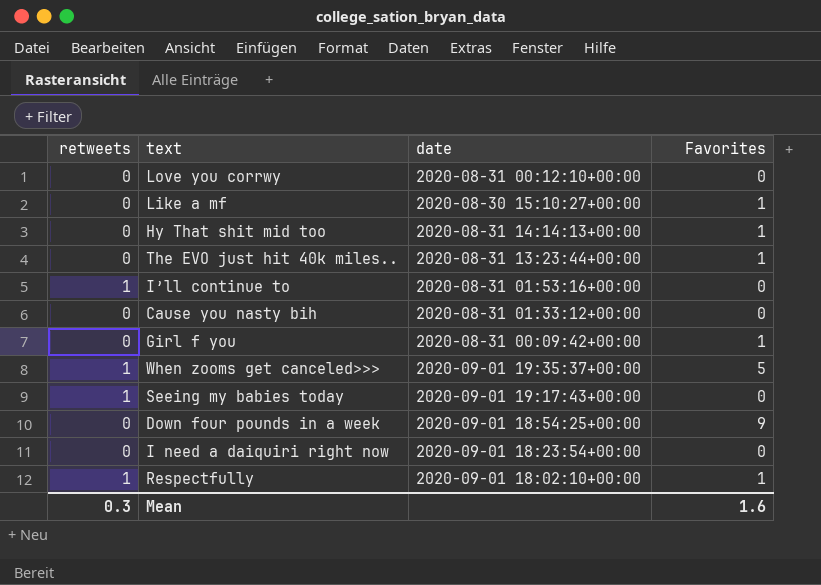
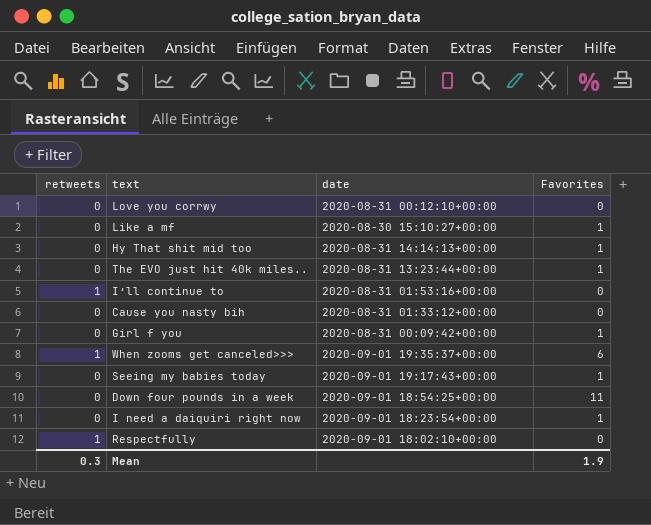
When zooms get canceled>>> | Favorites: 5 -> 6
Seeing my babies today | retweets: 1 -> 0
Seeing my babies today | Favorites: 0 -> 1
Down four pounds in a week | Favorites: 9 -> 11
I need a daiquiri right now | Favorites: 0 -> 1
Respectfully | Favorites: 1 -> 0
Mean | Favorites: 1.6 -> 1.9

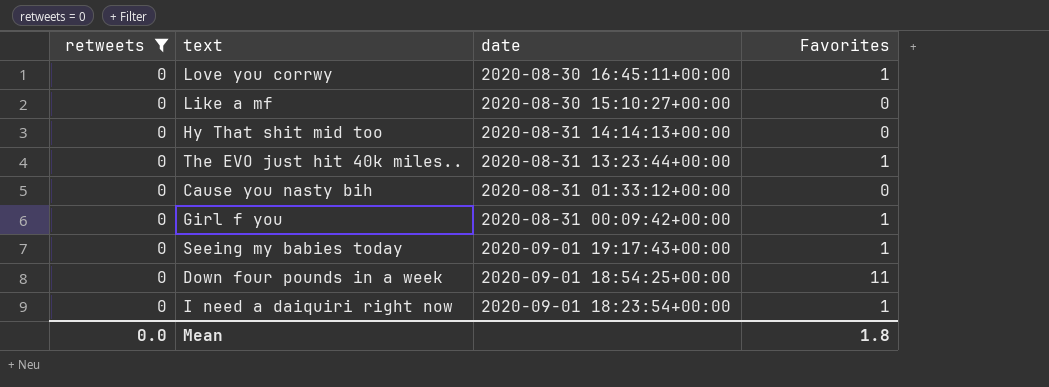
filter: none -> retweets = 0
Love you corrwy | date: 2020-08-31 00:12:10+00:00 -> 2020-08-30 16:45:11+00:00
Love you corrwy | Favorites: 0 -> 1
Like a mf | Favorites: 1 -> 0
Hy That shit mid too | Favorites: 1 -> 0
Mean | retweets: 0.3 -> 0.0
Mean | Favorites: 1.9 -> 1.8

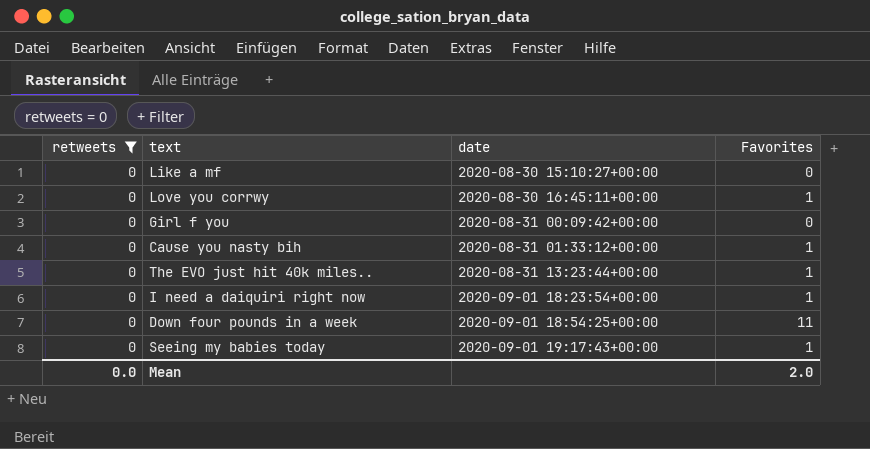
row order: none -> date ascending
row Hy That shit mid too: 0 | 2020-08-31 14:14:13+00:00 | 0 -> none
Girl f you | Favorites: 1 -> 0
Cause you nasty bih | Favorites: 0 -> 1
Mean | Favorites: 1.8 -> 2.0

